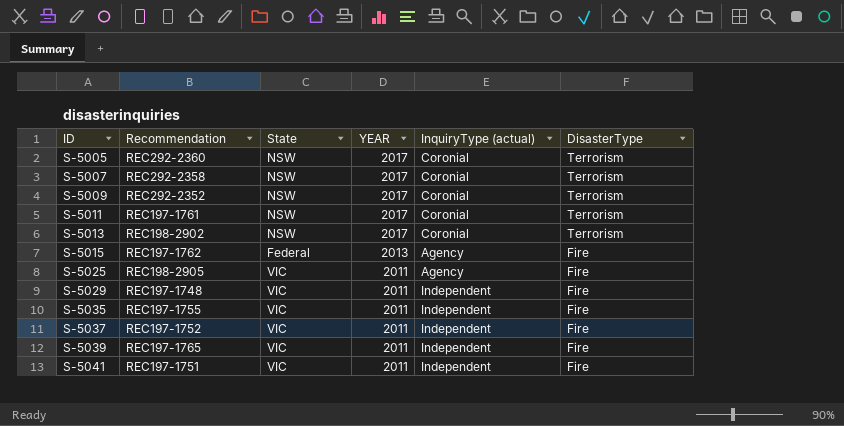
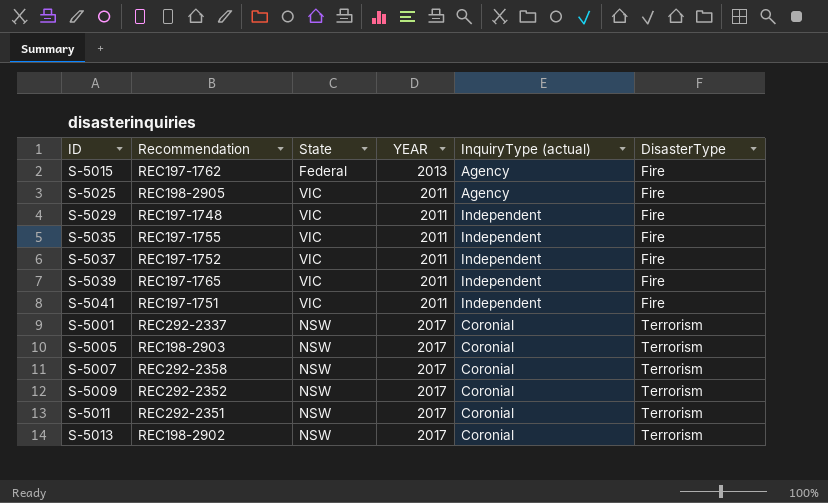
row order: ID ascending -> DisasterType ascending
row S-5001: none -> REC292-2337 | NSW | 2017 | Coronial | Terrorism
S-5005 | Recommendation: REC292-2360 -> REC198-2903
S-5011 | Recommendation: REC197-1761 -> REC292-2351

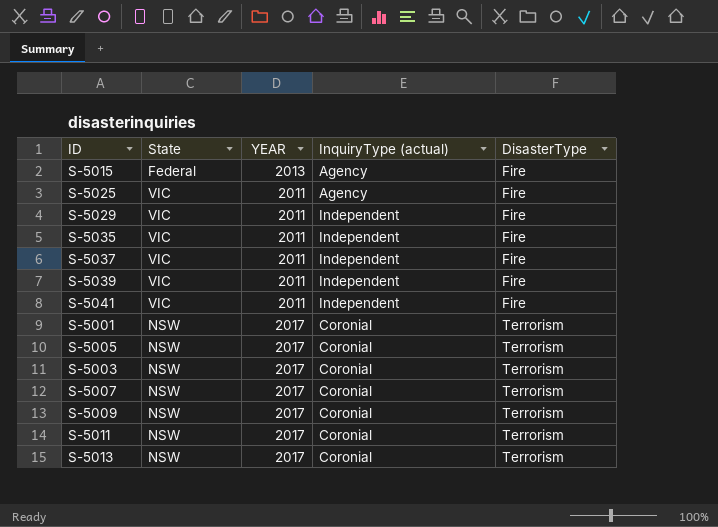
column Recommendation | position: 2 -> none
row S-5003: none -> NSW | 2017 | Coronial | Terrorism

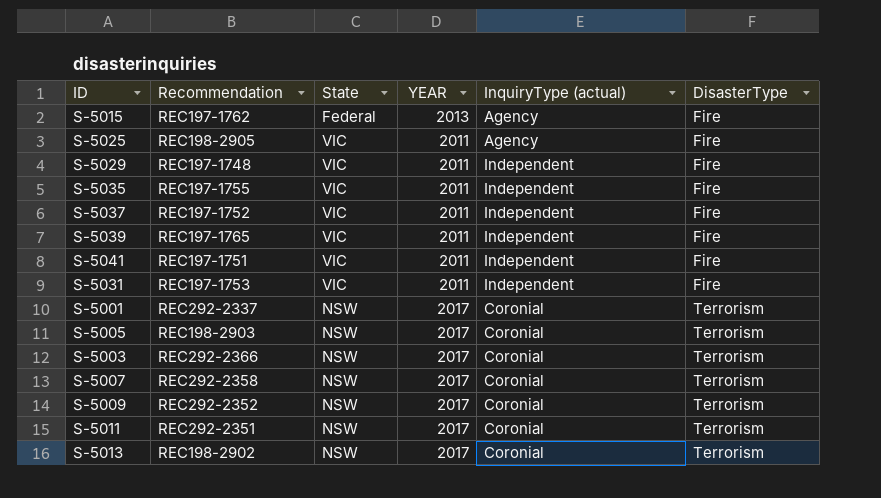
column Recommendation | position: none -> 2
row S-5031: none -> REC197-1753 | VIC | 2011 | Independent | Fire

